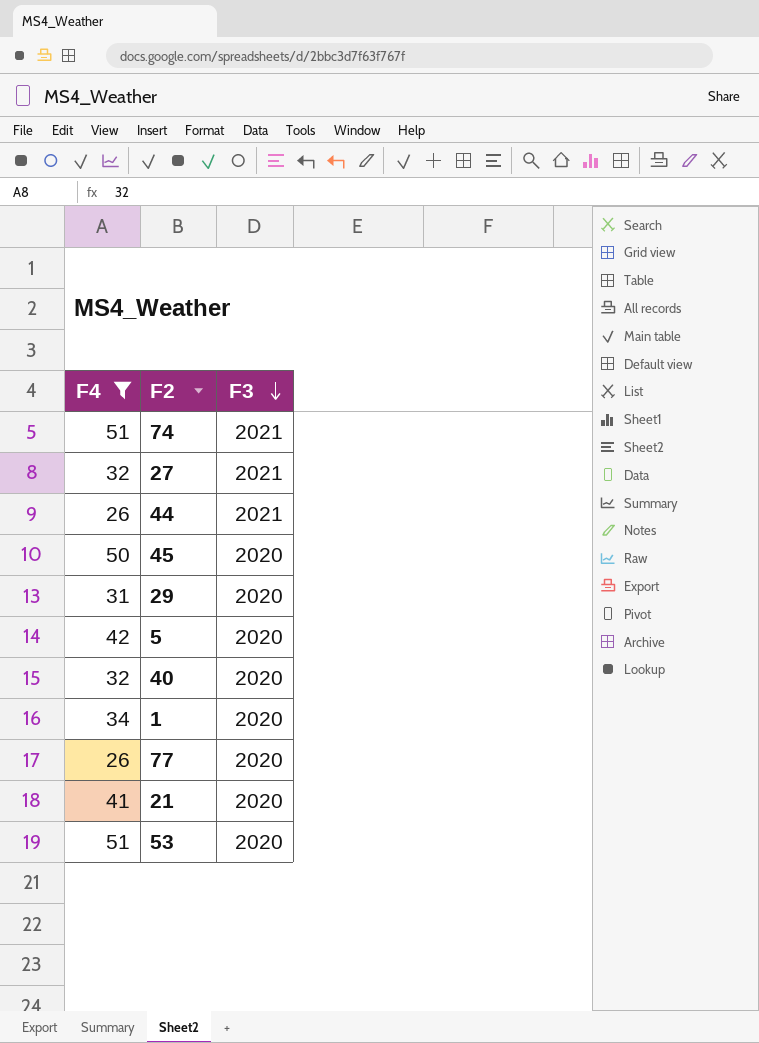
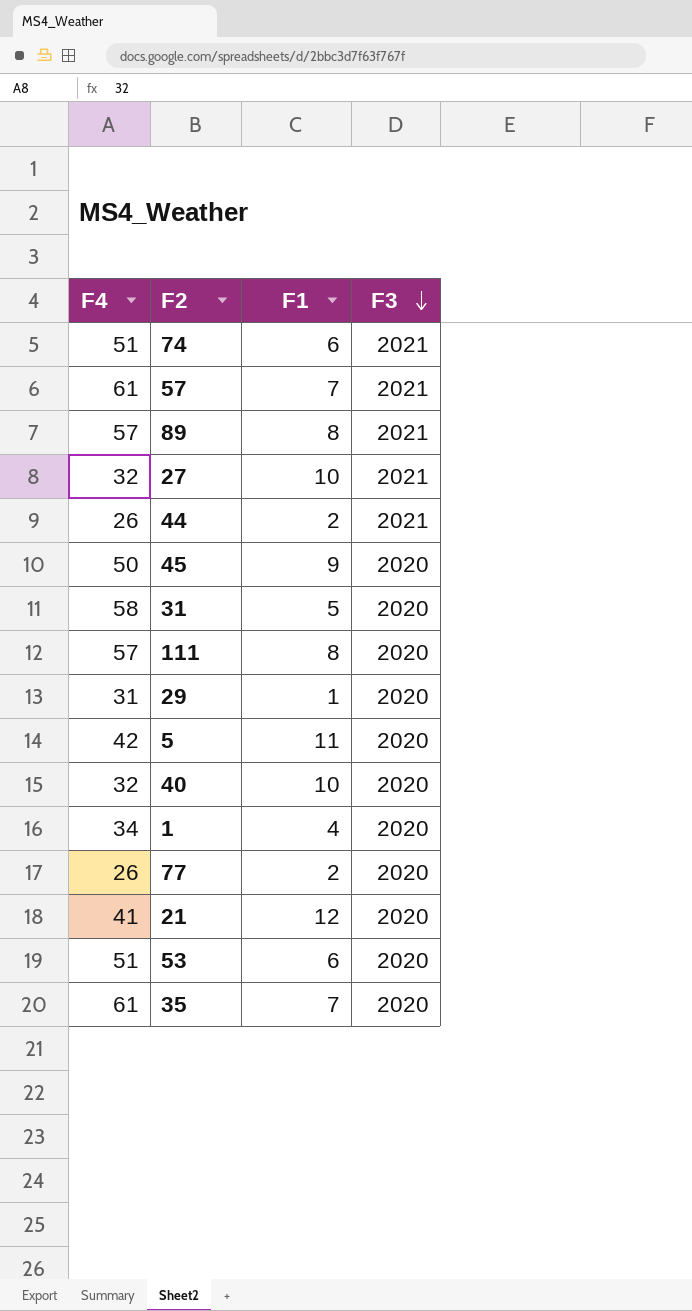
filter: F4 <= 51 -> none
column F1 | position: none -> 3

